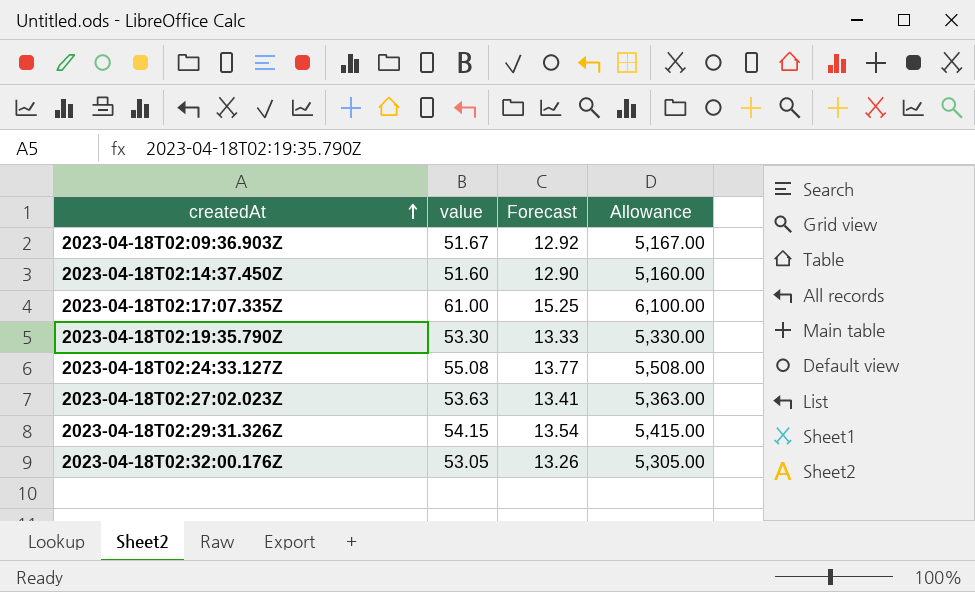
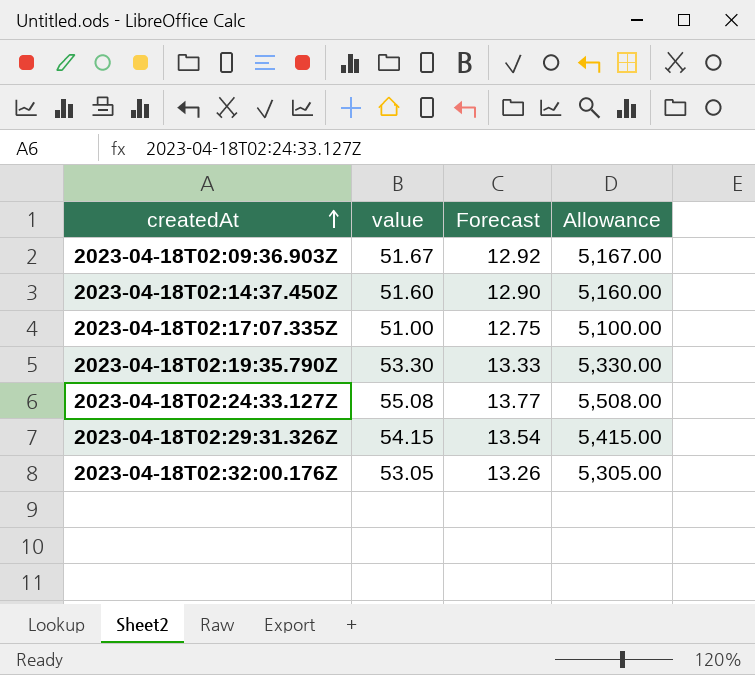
row 2023-04-18T02:27:02.023Z: 53.63 | 13.41 | 5,363.00 -> none
2023-04-18T02:17:07.335Z | value: 61.00 -> 51.00
2023-04-18T02:17:07.335Z | Forecast: 15.25 -> 12.75
2023-04-18T02:17:07.335Z | Allowance: 6,100.00 -> 5,100.00

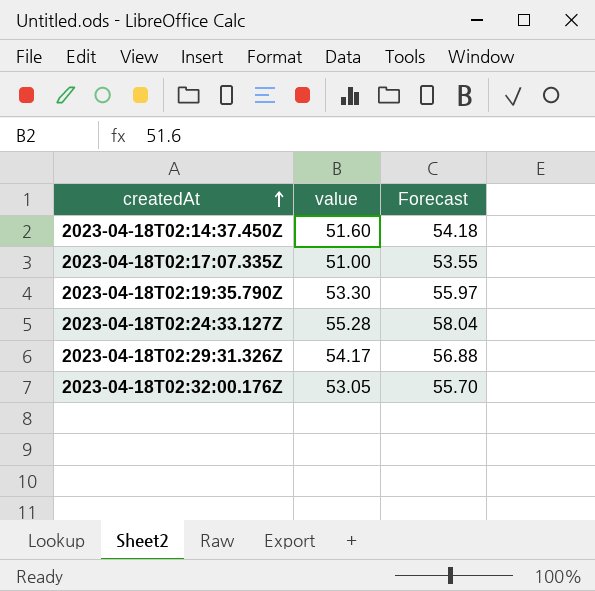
column Allowance | formula: [value] * 100 -> none
column Forecast | formula: [value] * 0.25 -> [value] * 1.05
row 2023-04-18T02:09:36.903Z: 51.67 | 12.92 | 5,167.00 -> none
2023-04-18T02:24:33.127Z | value: 55.08 -> 55.28
2023-04-18T02:29:31.326Z | value: 54.15 -> 54.17

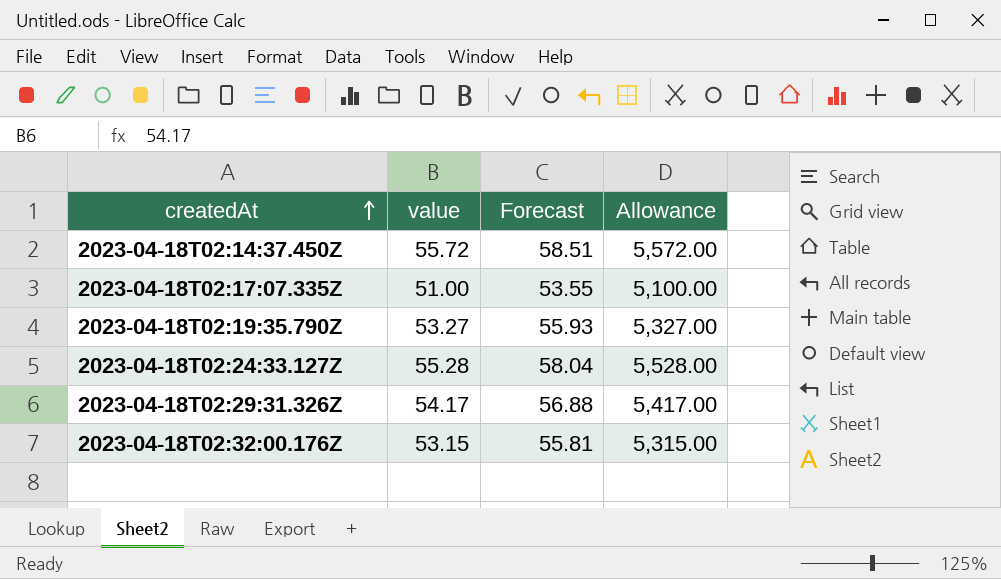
column Allowance | formula: none -> [value] * 100
2023-04-18T02:14:37.450Z | value: 51.60 -> 55.72
2023-04-18T02:14:37.450Z | Forecast: 54.18 -> 58.51
2023-04-18T02:19:35.790Z | value: 53.30 -> 53.27
2023-04-18T02:19:35.790Z | Forecast: 55.97 -> 55.93
2023-04-18T02:32:00.176Z | value: 53.05 -> 53.15
2023-04-18T02:32:00.176Z | Forecast: 55.70 -> 55.81

